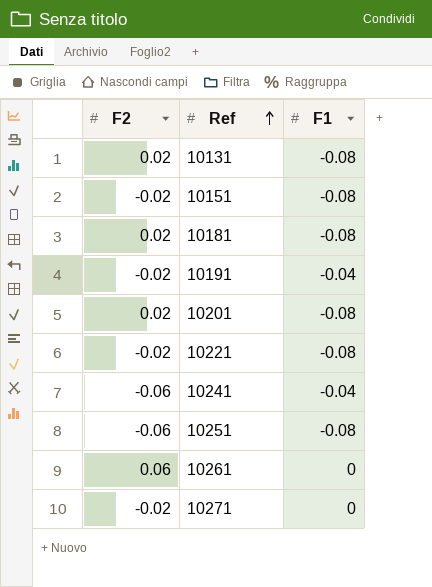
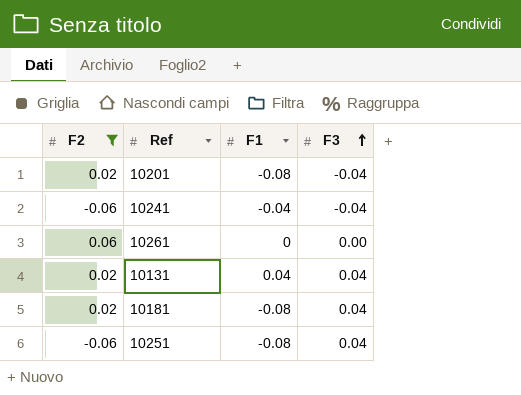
filter: none -> F2 != -0.02
row order: Ref ascending -> F3 ascending
column F3 | position: none -> 4
10131 | F1: -0.08 -> 0.04

